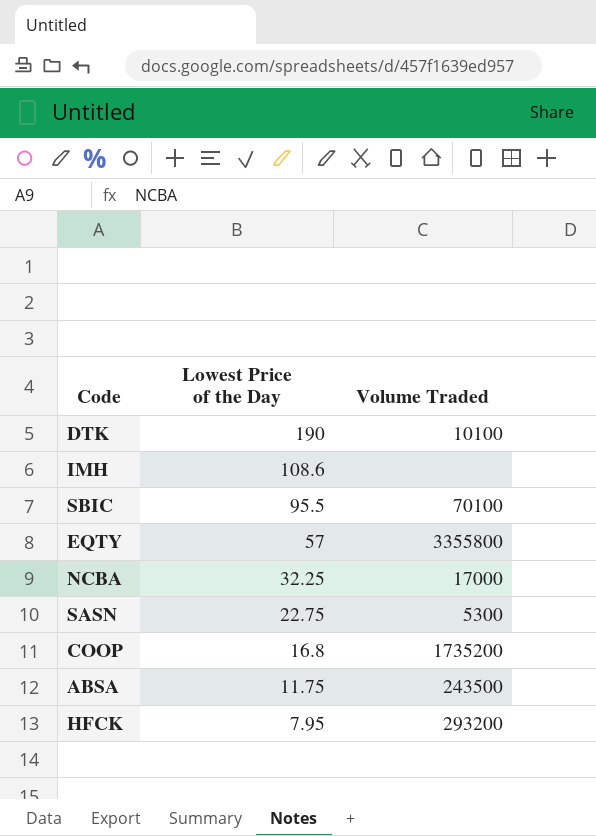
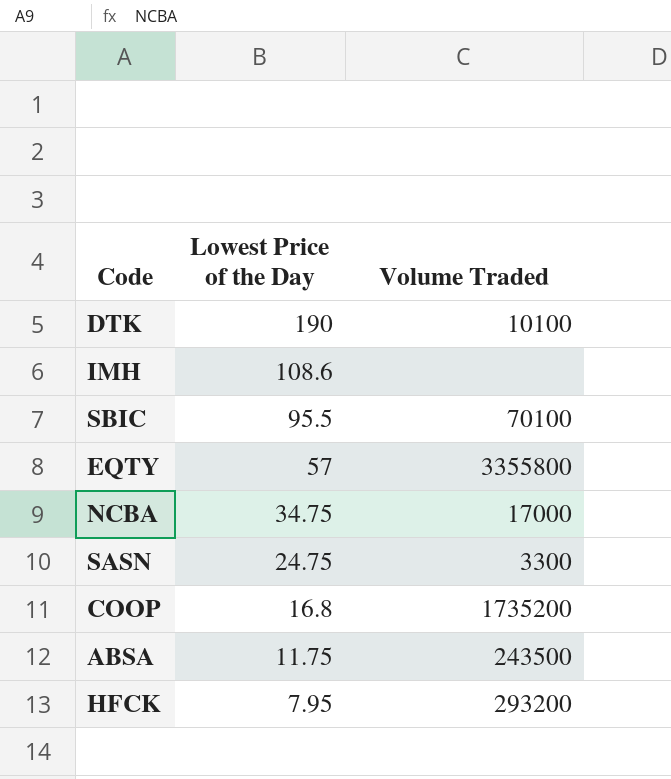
NCBA | Lowest Price of the Day: 32.25 -> 34.75
SASN | Lowest Price of the Day: 22.75 -> 24.75
SASN | Volume Traded: 5300 -> 3300

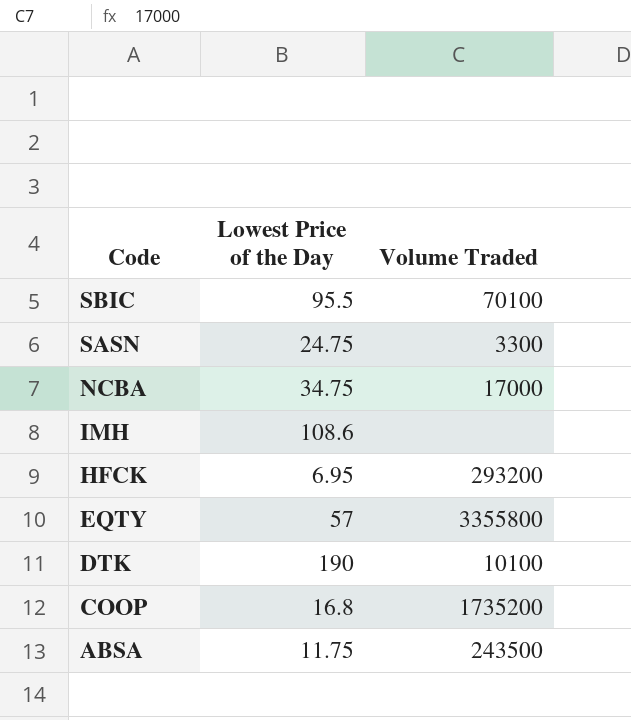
row order: Lowest Price of the Day descending -> Code descending
HFCK | Lowest Price of the Day: 7.95 -> 6.95

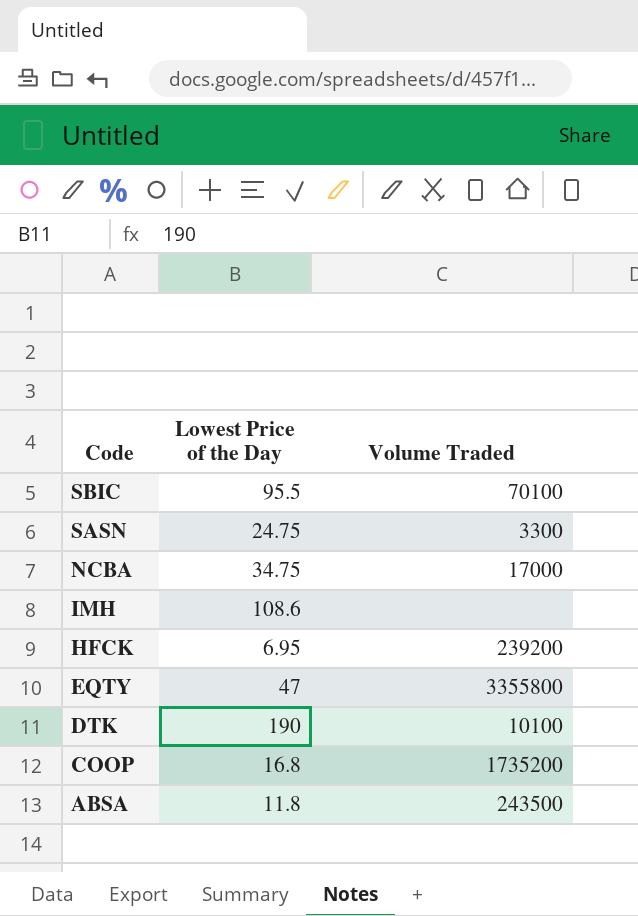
HFCK | Volume Traded: 293200 -> 239200
EQTY | Lowest Price of the Day: 57 -> 47
ABSA | Lowest Price of the Day: 11.75 -> 11.8

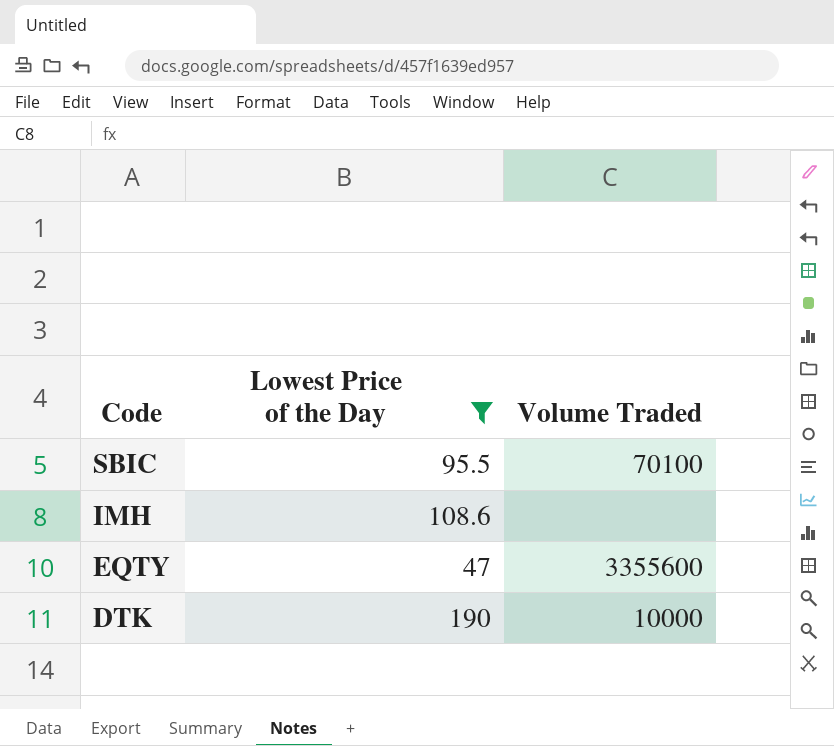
filter: none -> Lowest Price of the Day >= 47
EQTY | Volume Traded: 3355800 -> 3355600
DTK | Volume Traded: 10100 -> 10000

